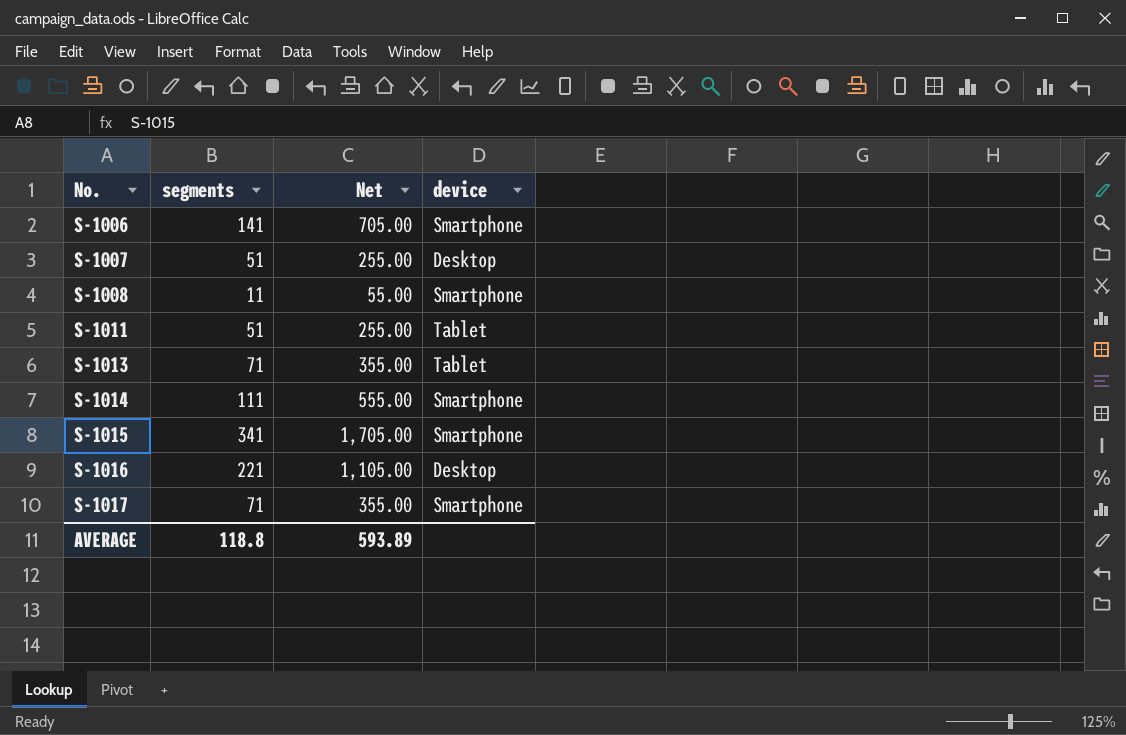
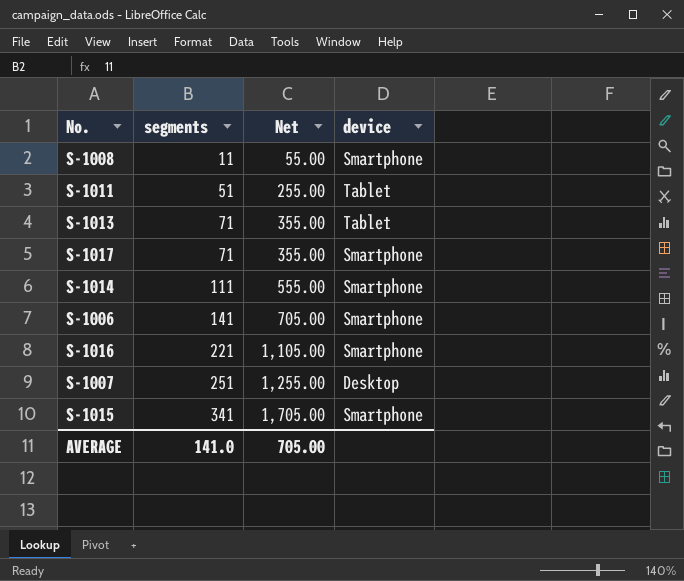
row order: No. ascending -> segments ascending
S-1016 | device: Desktop -> Smartphone
S-1007 | segments: 51 -> 251
S-1007 | Net: 255.00 -> 1,255.00
AVERAGE | segments: 118.8 -> 141.0
AVERAGE | Net: 593.89 -> 705.00

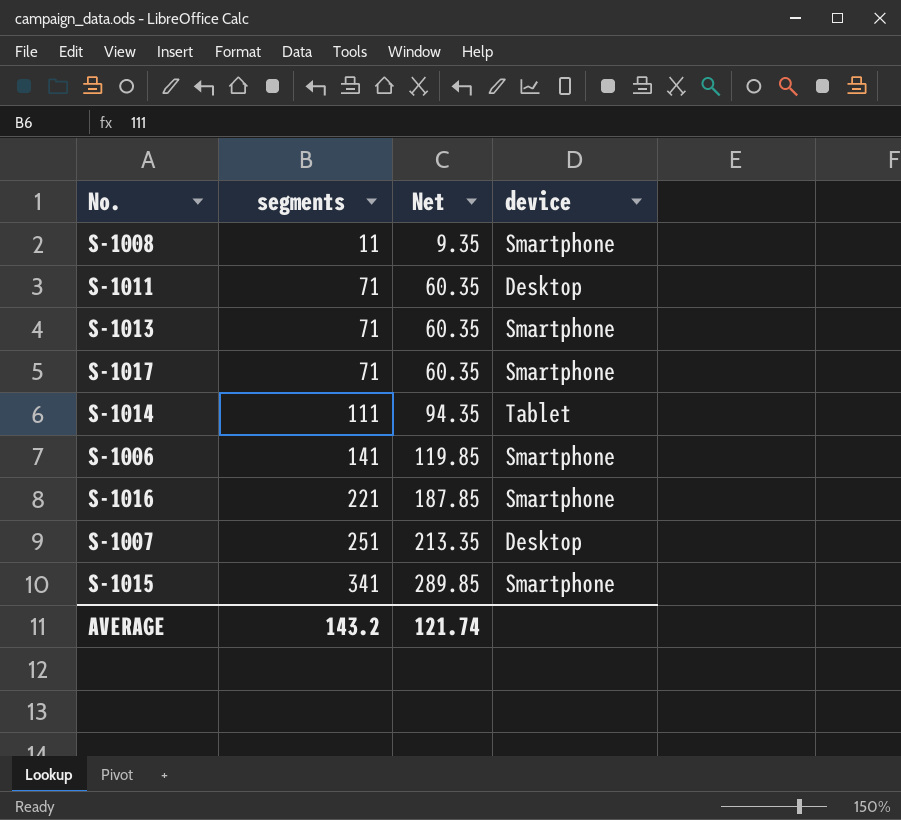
column Net | formula: [segments] * 5 -> [segments] * 0.85
S-1011 | segments: 51 -> 71
S-1011 | device: Tablet -> Desktop
S-1013 | device: Tablet -> Smartphone
S-1014 | device: Smartphone -> Tablet
AVERAGE | segments: 141.0 -> 143.2
AVERAGE | Net: 705.00 -> 121.74

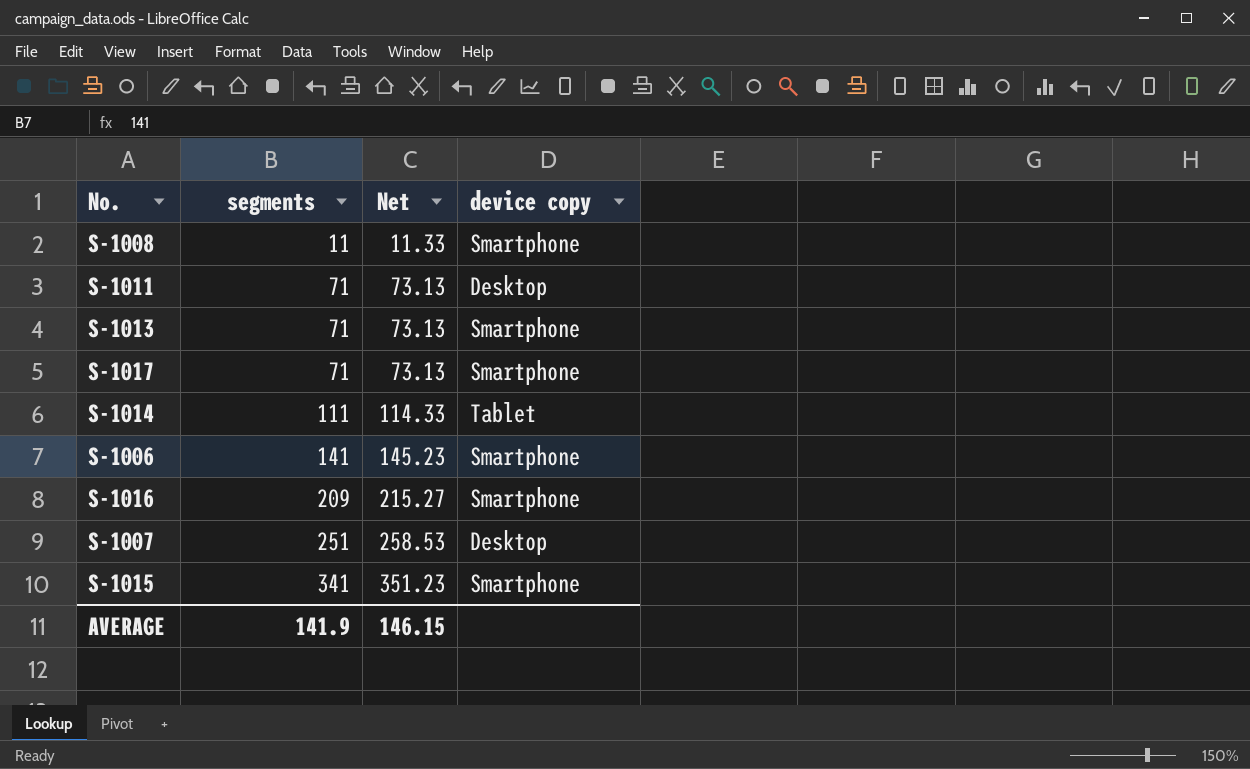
column Net | formula: [segments] * 0.85 -> [segments] * 1.03
column name: device -> device copy
S-1016 | segments: 221 -> 209
AVERAGE | segments: 143.2 -> 141.9
AVERAGE | Net: 121.74 -> 146.15

